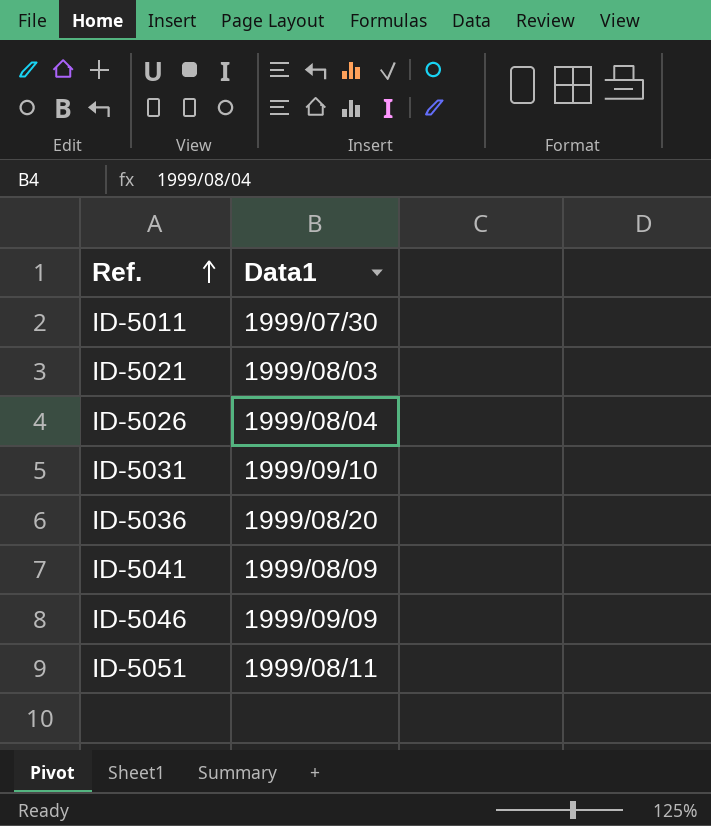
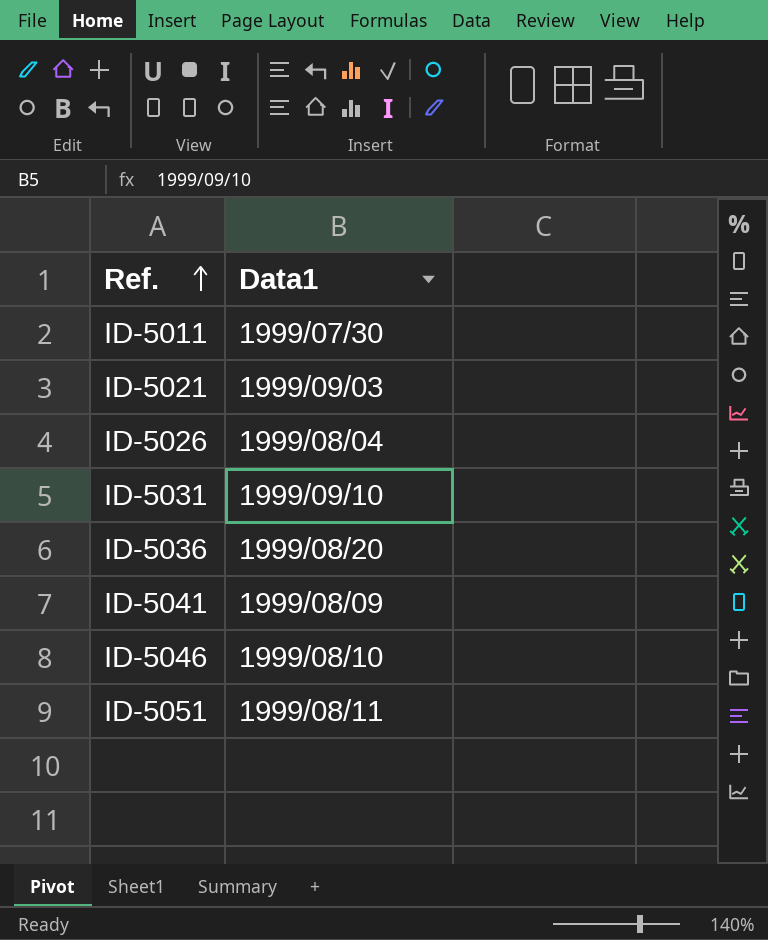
ID-5021 | Data1: 1999/08/03 -> 1999/09/03
ID-5046 | Data1: 1999/09/09 -> 1999/08/10

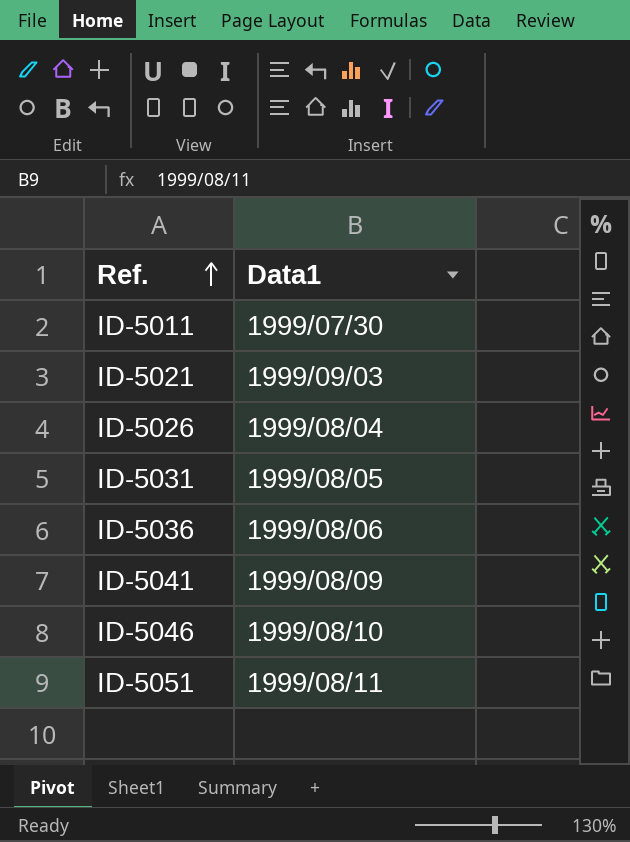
ID-5031 | Data1: 1999/09/10 -> 1999/08/05
ID-5036 | Data1: 1999/08/20 -> 1999/08/06

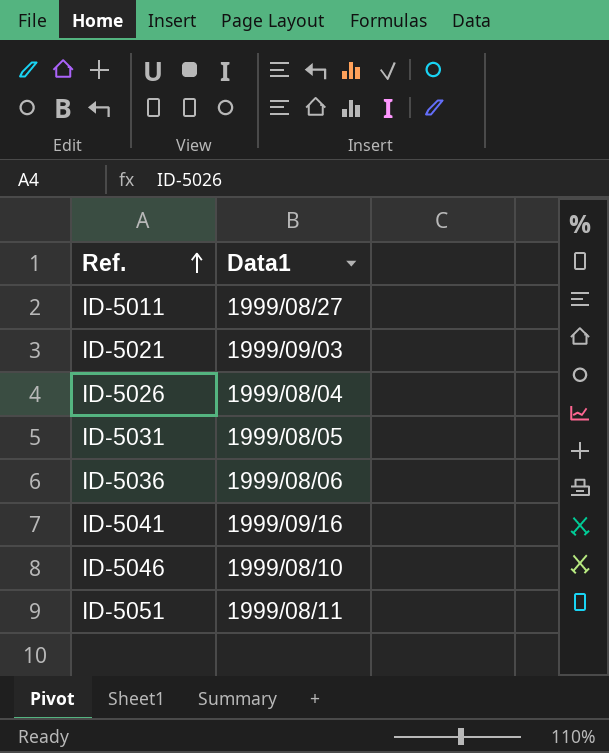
ID-5011 | Data1: 1999/07/30 -> 1999/08/27
ID-5041 | Data1: 1999/08/09 -> 1999/09/16

